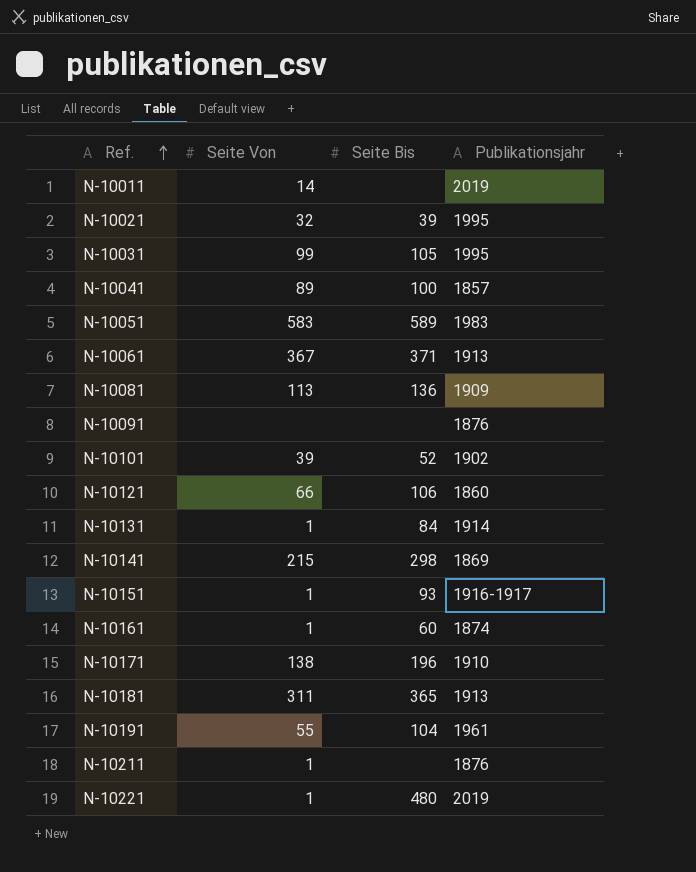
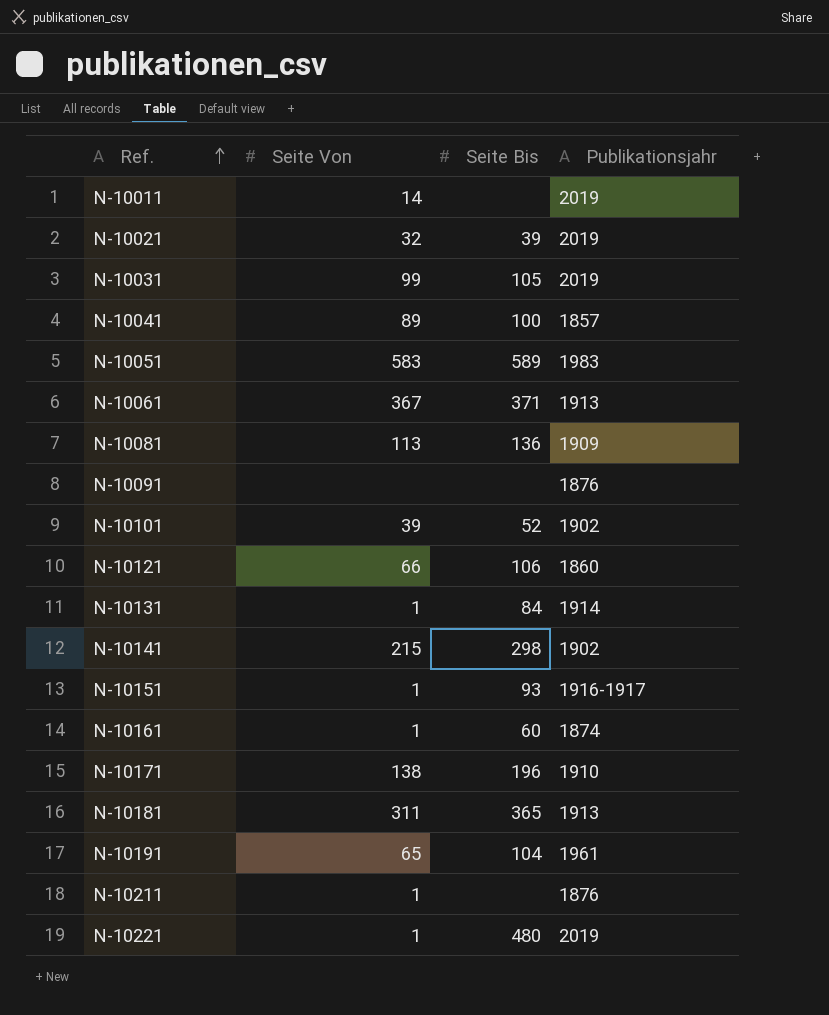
N-10021 | Publikationsjahr: 1995 -> 2019
N-10031 | Publikationsjahr: 1995 -> 2019
N-10141 | Publikationsjahr: 1869 -> 1902
N-10191 | Seite Von: 55 -> 65

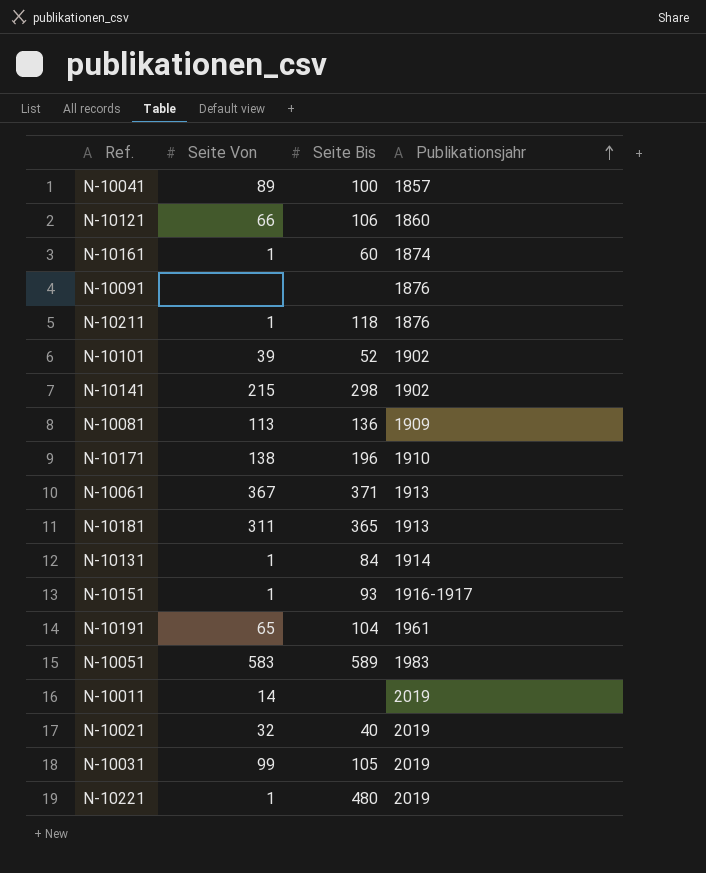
row order: Ref. ascending -> Publikationsjahr ascending
N-10211 | Seite Bis: none -> 118
N-10021 | Seite Bis: 39 -> 40

